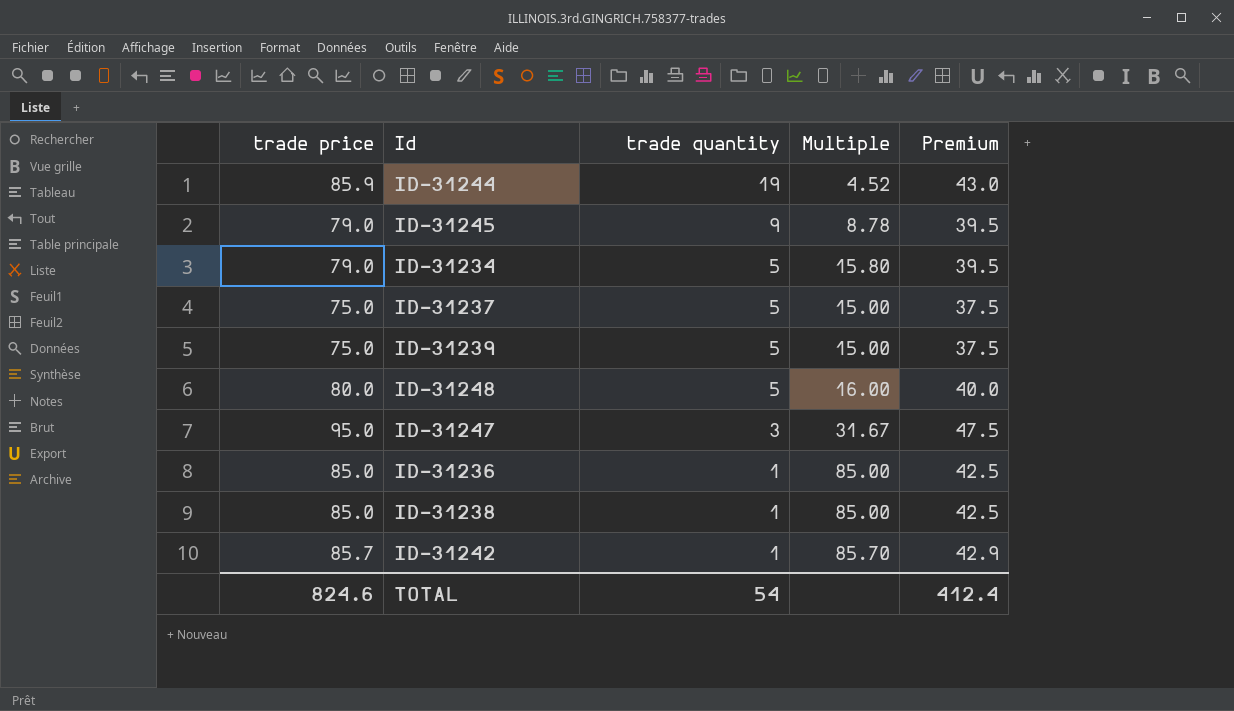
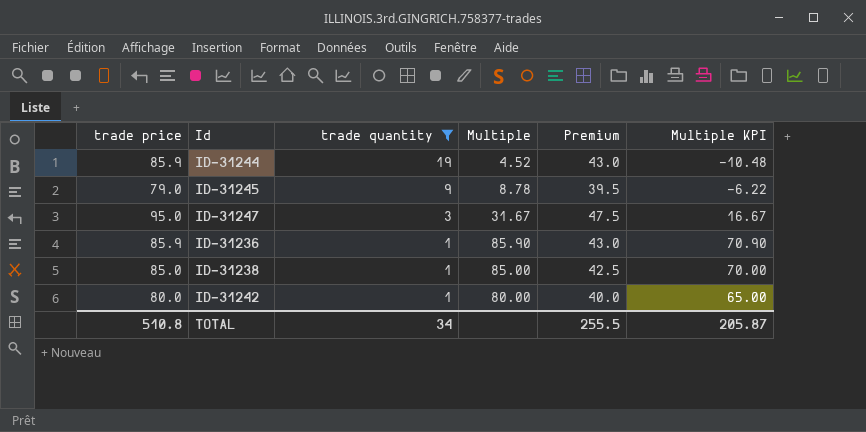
filter: none -> trade quantity != 5
column Multiple KPI | formula: none -> [Multiple] - 15
ID-31236 | trade price: 85.0 -> 85.9
ID-31236 | Multiple: 85.00 -> 85.90
ID-31236 | Premium: 42.5 -> 43.0
ID-31242 | trade price: 85.7 -> 80.0
ID-31242 | Multiple: 85.70 -> 80.00
ID-31242 | Premium: 42.9 -> 40.0
TOTAL | trade price: 824.6 -> 510.8
TOTAL | trade quantity: 54 -> 34
TOTAL | Premium: 412.4 -> 255.5

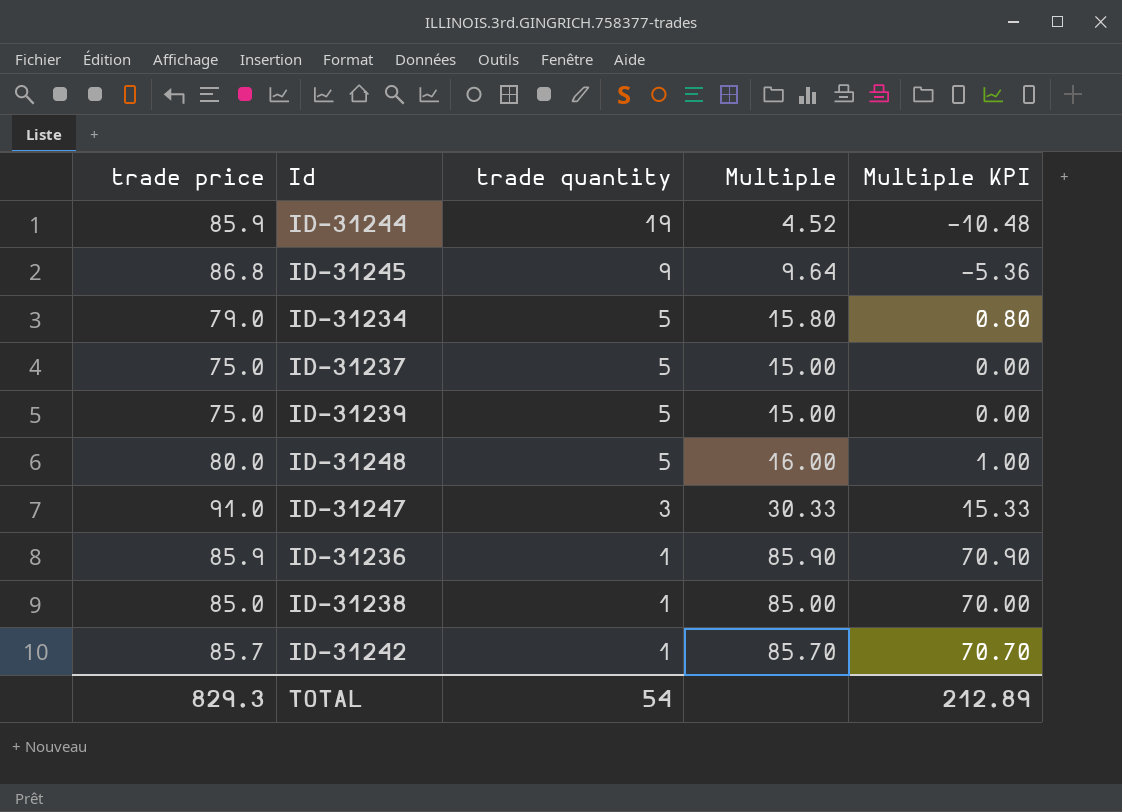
filter: trade quantity != 5 -> none
column Premium | formula: [trade price] * 0.5 -> none
ID-31245 | trade price: 79.0 -> 86.8
ID-31245 | Multiple: 8.78 -> 9.64
ID-31245 | Multiple KPI: -6.22 -> -5.36
ID-31247 | trade price: 95.0 -> 91.0
ID-31247 | Multiple: 31.67 -> 30.33
ID-31247 | Multiple KPI: 16.67 -> 15.33
ID-31242 | trade price: 80.0 -> 85.7
ID-31242 | Multiple: 80.00 -> 85.70
ID-31242 | Multiple KPI: 65.00 -> 70.70
TOTAL | trade price: 510.8 -> 829.3
TOTAL | trade quantity: 34 -> 54
TOTAL | Multiple KPI: 205.87 -> 212.89

